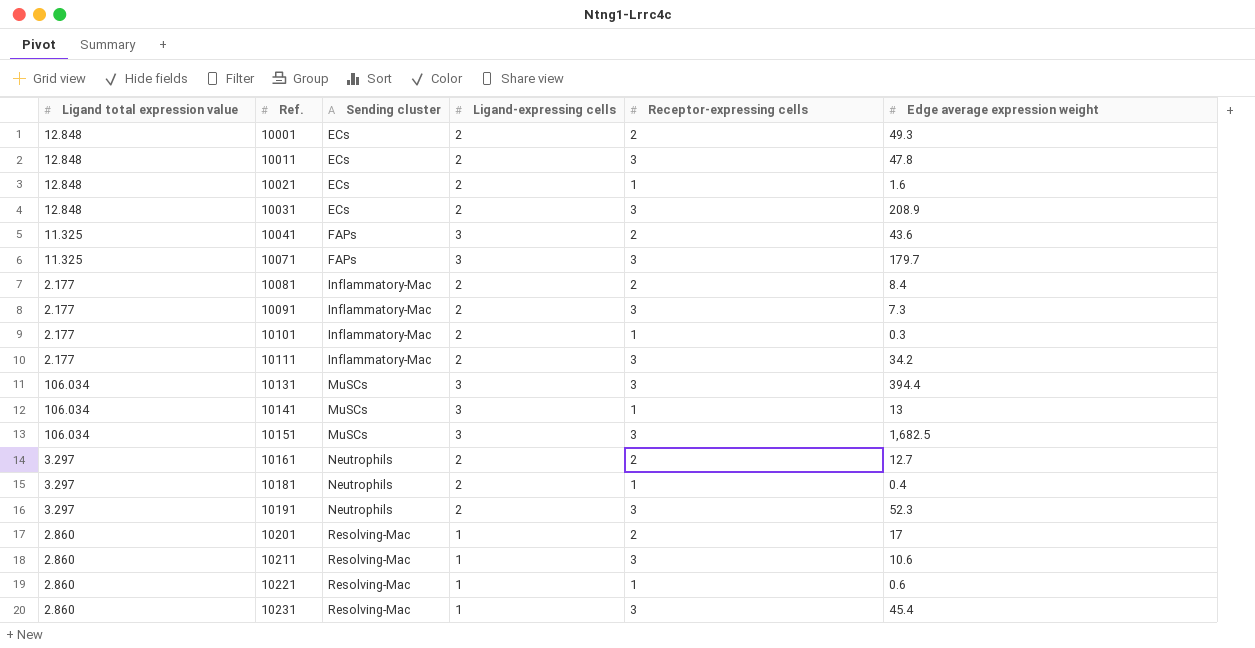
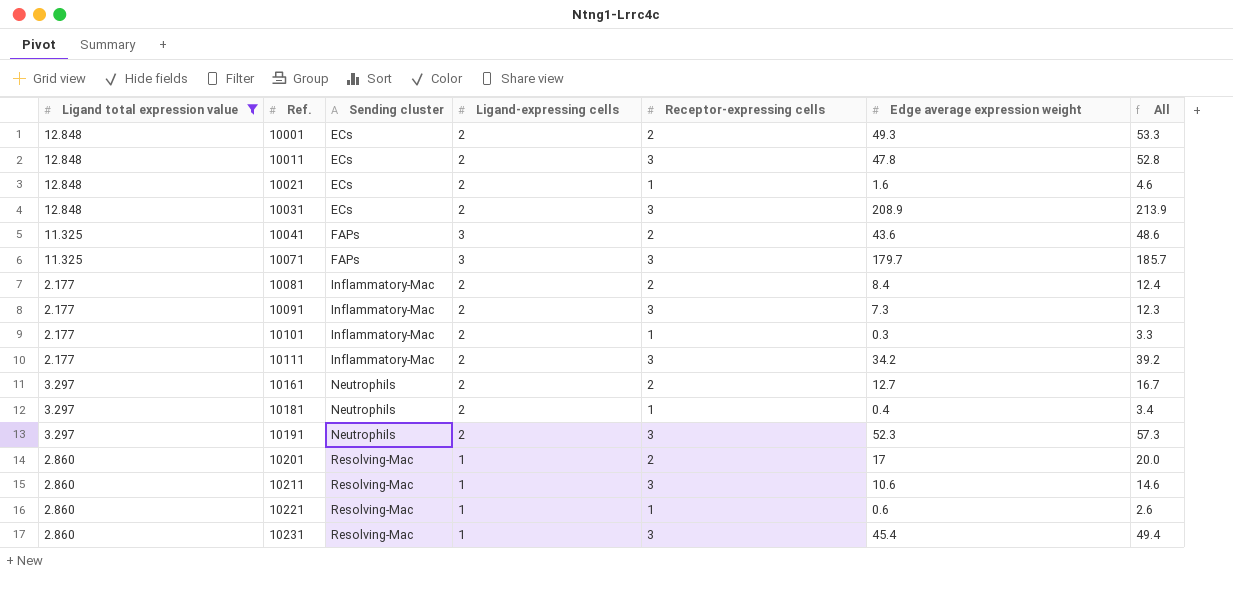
filter: none -> Ligand total expression value != 106.034
column All | formula: none -> [Ligand-expressing cells] + [Receptor-expressing cells] + [Edge average expression weight]

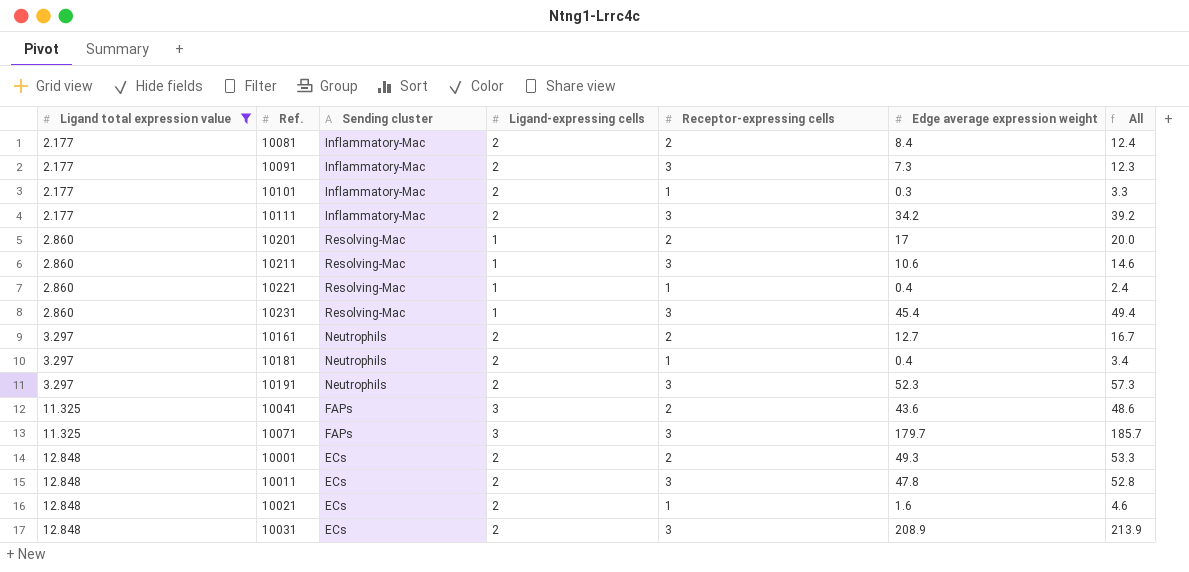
row order: Ref. ascending -> Ligand total expression value ascending
10221 | Edge average expression weight: 0.6 -> 0.4
10221 | All: 2.6 -> 2.4

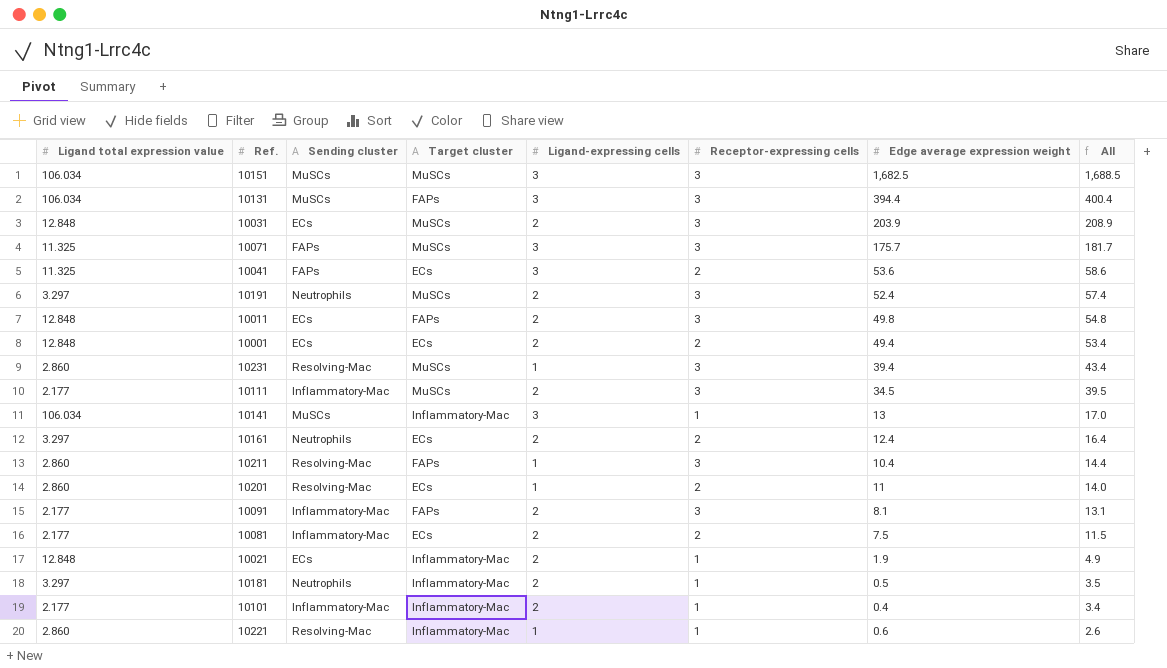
filter: Ligand total expression value != 106.034 -> none
row order: Ligand total expression value ascending -> All descending
column Target cluster | position: none -> 4
10031 | Edge average expression weight: 208.9 -> 203.9
10031 | All: 213.9 -> 208.9
10071 | Edge average expression weight: 179.7 -> 175.7
10071 | All: 185.7 -> 181.7
10041 | Edge average expression weight: 43.6 -> 53.6
10041 | All: 48.6 -> 58.6
10191 | Edge average expression weight: 52.3 -> 52.4
10191 | All: 57.3 -> 57.4
10011 | Edge average expression weight: 47.8 -> 49.8
10011 | All: 52.8 -> 54.8
10001 | Edge average expression weight: 49.3 -> 49.4
10001 | All: 53.3 -> 53.4
10231 | Edge average expression weight: 45.4 -> 39.4
10231 | All: 49.4 -> 43.4
10111 | Edge average expression weight: 34.2 -> 34.5
10111 | All: 39.2 -> 39.5
10161 | Edge average expression weight: 12.7 -> 12.4
10161 | All: 16.7 -> 16.4
10211 | Edge average expression weight: 10.6 -> 10.4
10211 | All: 14.6 -> 14.4
10201 | Edge average expression weight: 17 -> 11
10201 | All: 20.0 -> 14.0
10091 | Edge average expression weight: 7.3 -> 8.1
10091 | All: 12.3 -> 13.1
10081 | Edge average expression weight: 8.4 -> 7.5
10081 | All: 12.4 -> 11.5
10021 | Edge average expression weight: 1.6 -> 1.9
10021 | All: 4.6 -> 4.9
10181 | Edge average expression weight: 0.4 -> 0.5
10181 | All: 3.4 -> 3.5
10101 | Edge average expression weight: 0.3 -> 0.4
10101 | All: 3.3 -> 3.4
10221 | Edge average expression weight: 0.4 -> 0.6
10221 | All: 2.4 -> 2.6

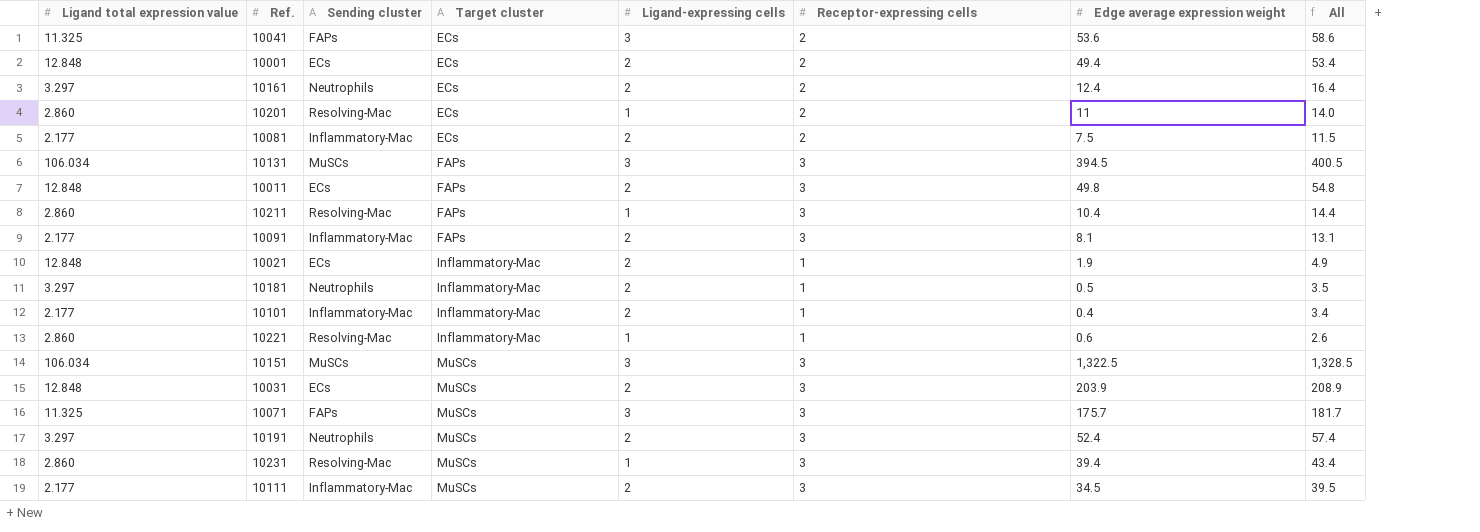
row order: All descending -> Target cluster ascending
row 10141: 106.034 | MuSCs | Inflammatory-Mac | 3 | 1 | 13 | 17.0 -> none
10131 | Edge average expression weight: 394.4 -> 394.5
10131 | All: 400.4 -> 400.5
10151 | Edge average expression weight: 1,682.5 -> 1,322.5
10151 | All: 1,688.5 -> 1,328.5

